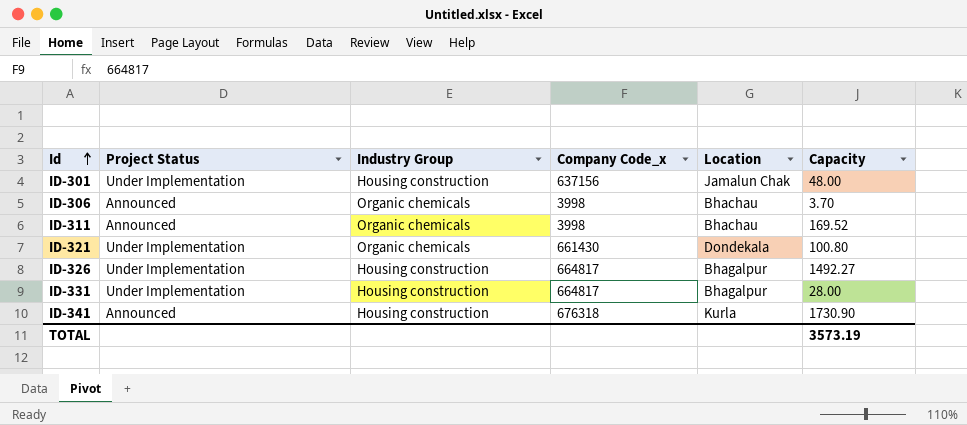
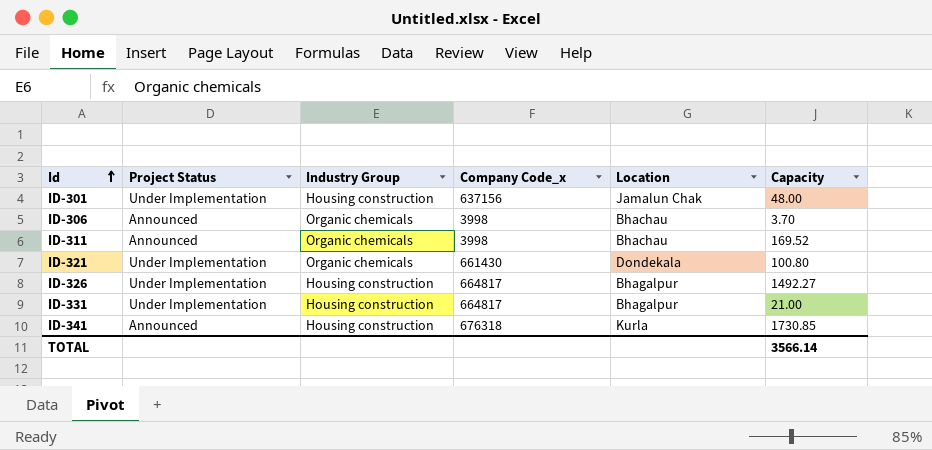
ID-331 | Capacity: 28.00 -> 21.00
ID-341 | Capacity: 1730.90 -> 1730.85
TOTAL | Capacity: 3573.19 -> 3566.14

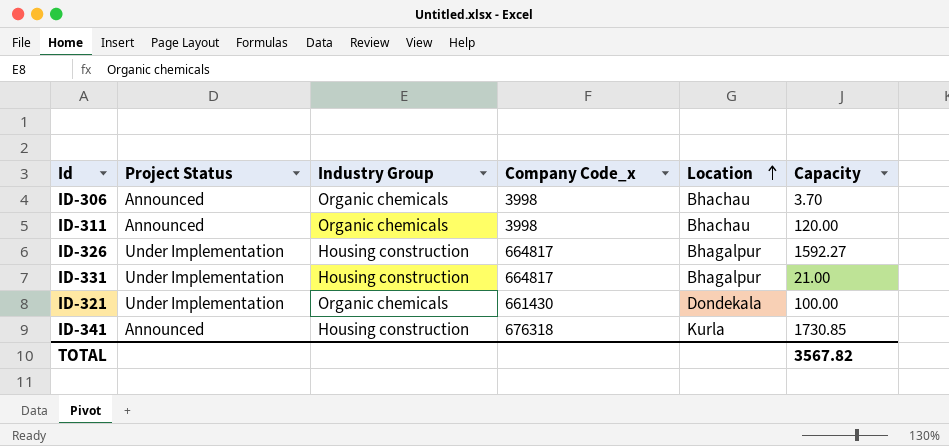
row order: Id ascending -> Location ascending
row ID-301: Under Implementation | Housing construction | 637156 | Jamalun Chak | 48.00 -> none
ID-311 | Capacity: 169.52 -> 120.00
ID-326 | Capacity: 1492.27 -> 1592.27
ID-321 | Capacity: 100.80 -> 100.00
TOTAL | Capacity: 3566.14 -> 3567.82

